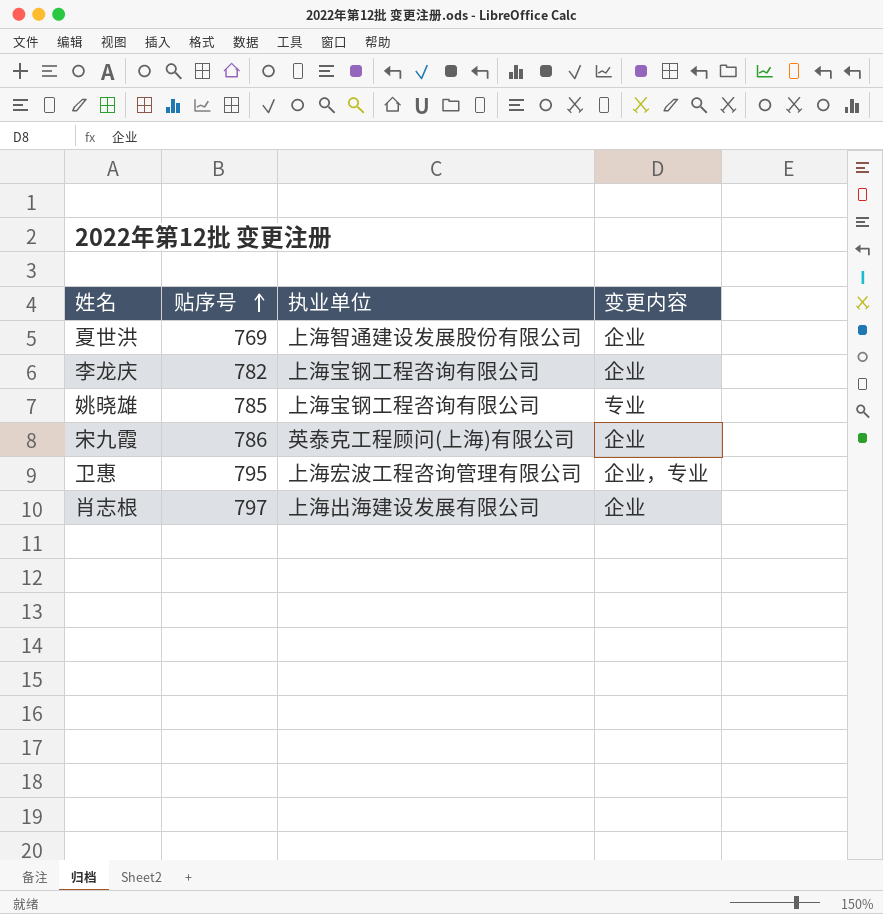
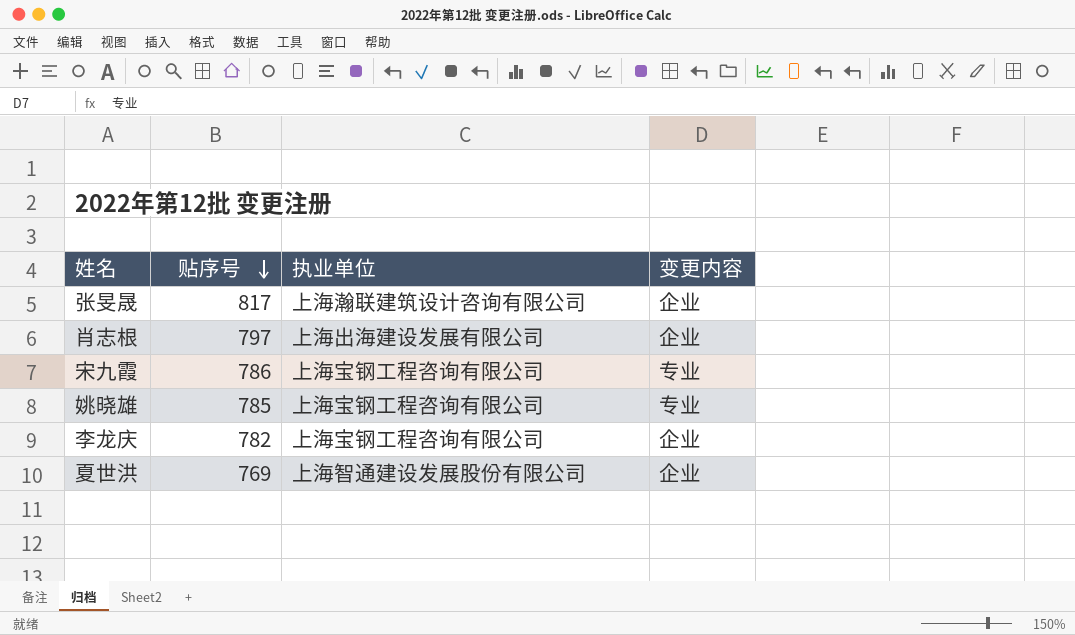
row order: 贴序号 ascending -> 贴序号 descending
row 卫惠: 795 | 上海宏波工程咨询管理有限公司 | 企业，专业 -> none
row 张旻晟: none -> 817 | 上海瀚联建筑设计咨询有限公司 | 企业
宋九霞 | 执业单位: 英泰克工程顾问(上海)有限公司 -> 上海宝钢工程咨询有限公司
宋九霞 | 变更内容: 企业 -> 专业

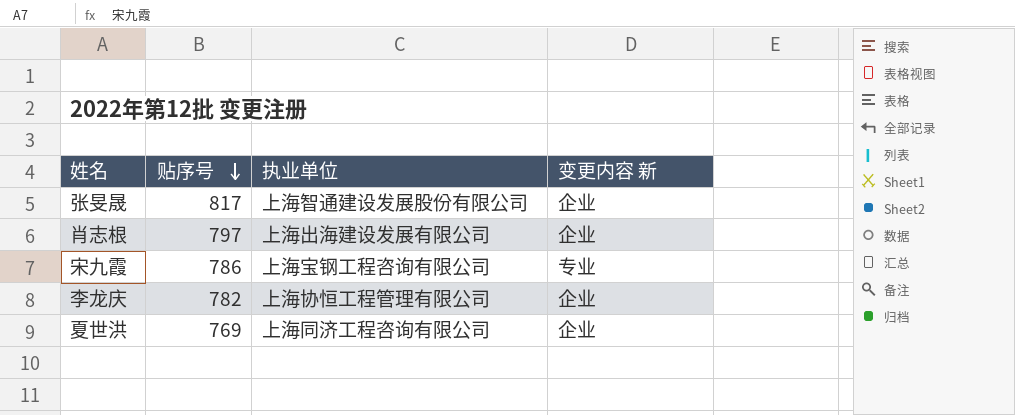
column name: 变更内容 -> 变更内容 新
row 姚晓雄: 785 | 上海宝钢工程咨询有限公司 | 专业 -> none
张旻晟 | 执业单位: 上海瀚联建筑设计咨询有限公司 -> 上海智通建设发展股份有限公司
李龙庆 | 执业单位: 上海宝钢工程咨询有限公司 -> 上海协恒工程管理有限公司
夏世洪 | 执业单位: 上海智通建设发展股份有限公司 -> 上海同济工程咨询有限公司

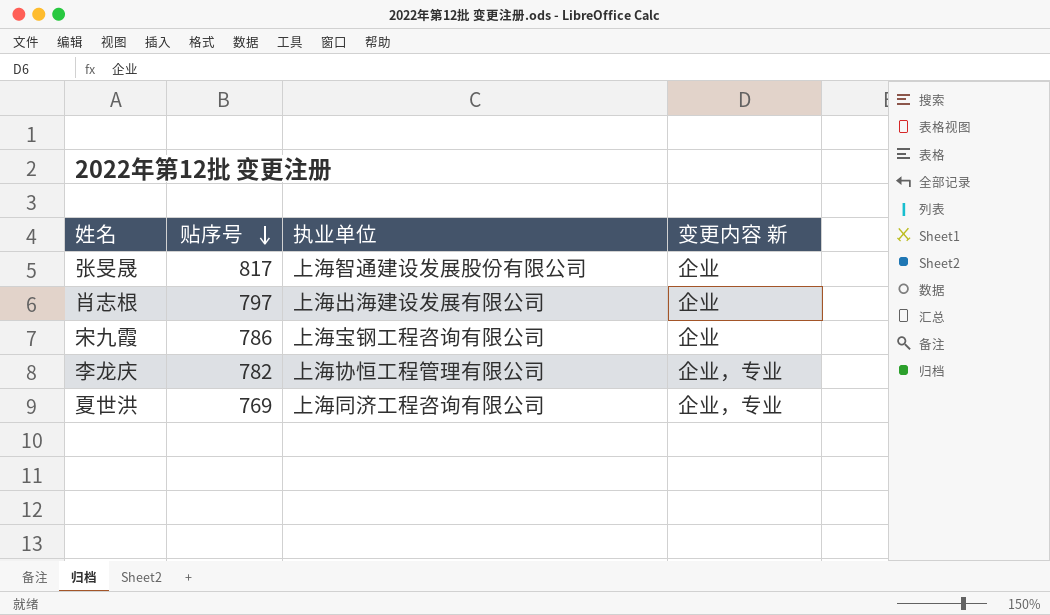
宋九霞 | 变更内容 新: 专业 -> 企业
李龙庆 | 变更内容 新: 企业 -> 企业，专业
夏世洪 | 变更内容 新: 企业 -> 企业，专业

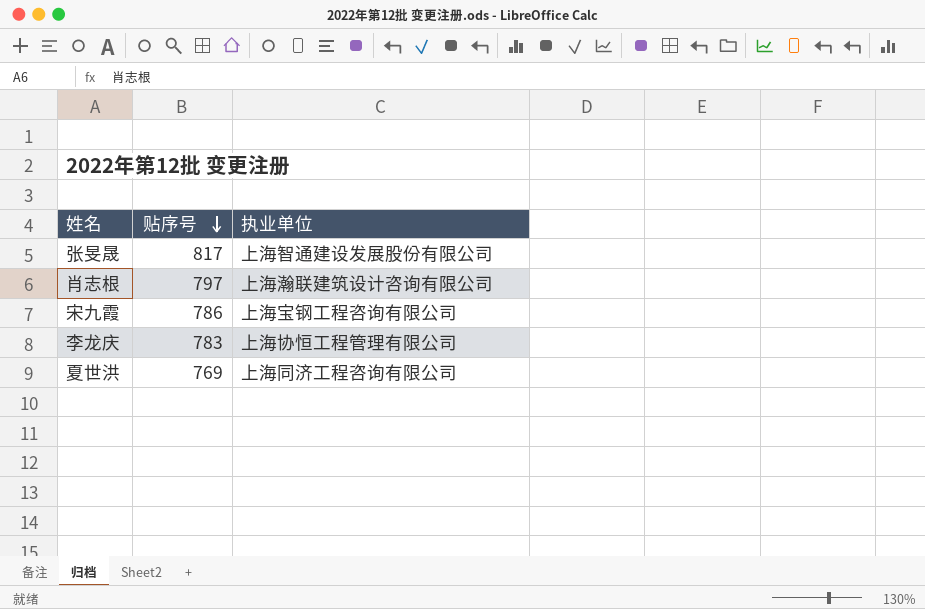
column 变更内容 新 | position: 4 -> none
肖志根 | 执业单位: 上海出海建设发展有限公司 -> 上海瀚联建筑设计咨询有限公司
李龙庆 | 贴序号: 782 -> 783

